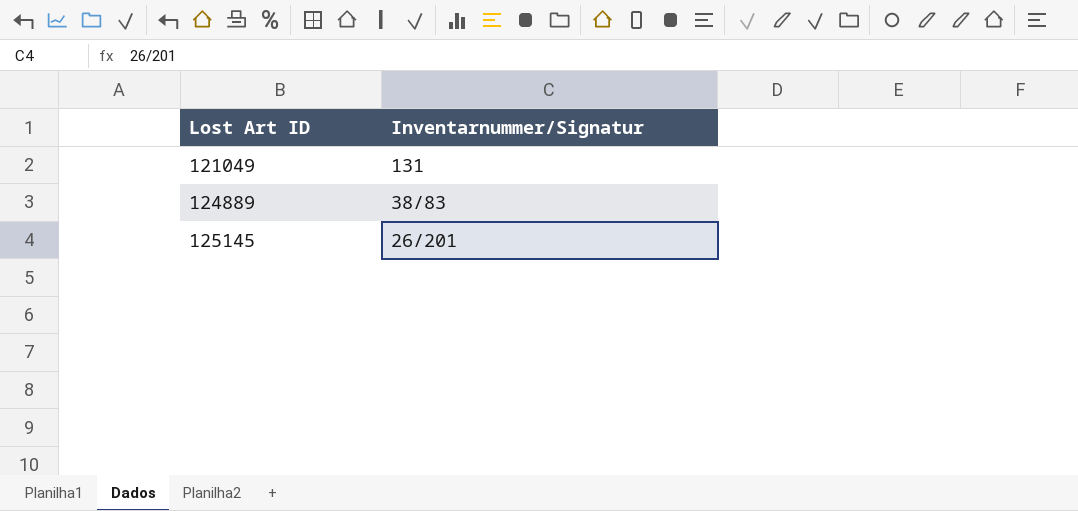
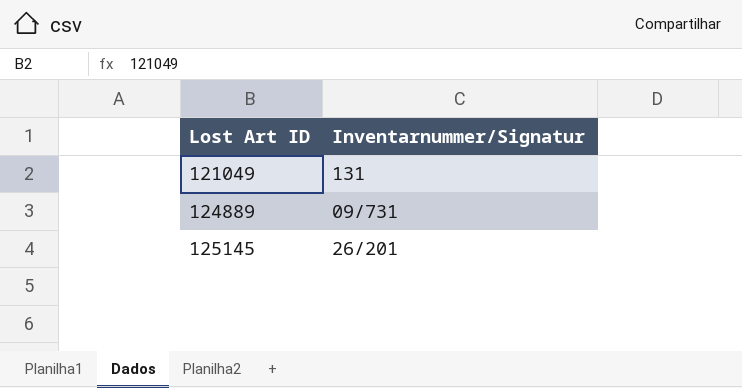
124889 | Inventarnummer/Signatur: 38/83 -> 09/731

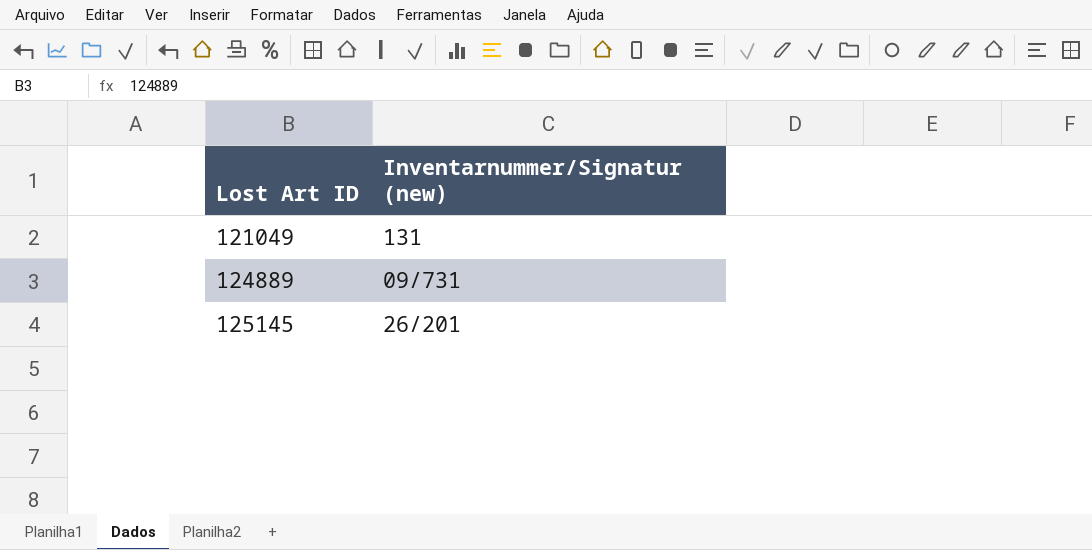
column name: Inventarnummer/Signatur -> Inventarnummer/Signatur (new)

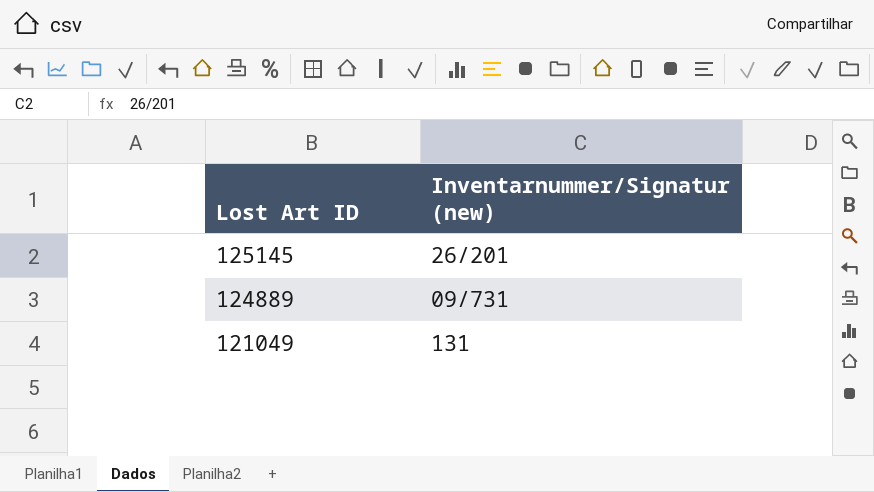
row order: Lost Art ID ascending -> Lost Art ID descending

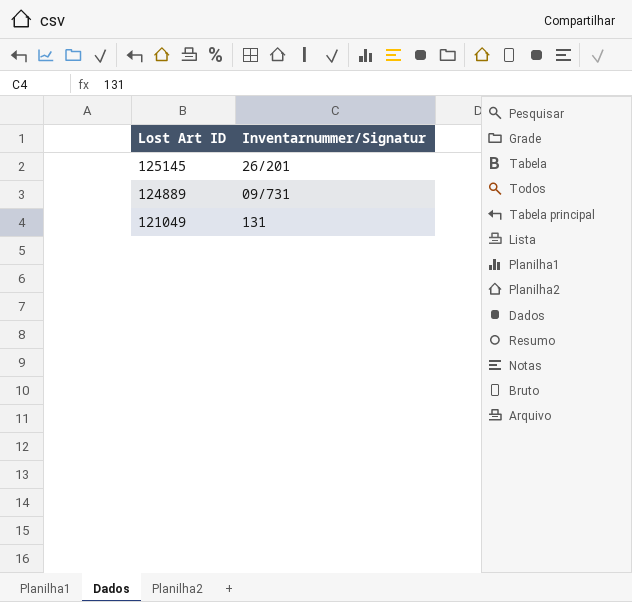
column name: Inventarnummer/Signatur (new) -> Inventarnummer/Signatur

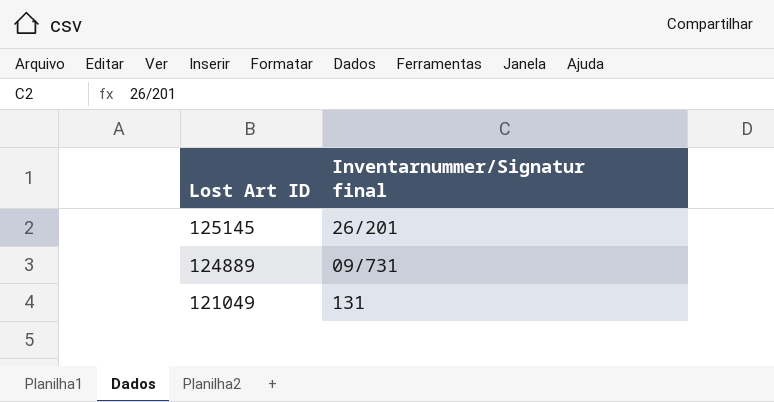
column name: Inventarnummer/Signatur -> Inventarnummer/Signatur final

